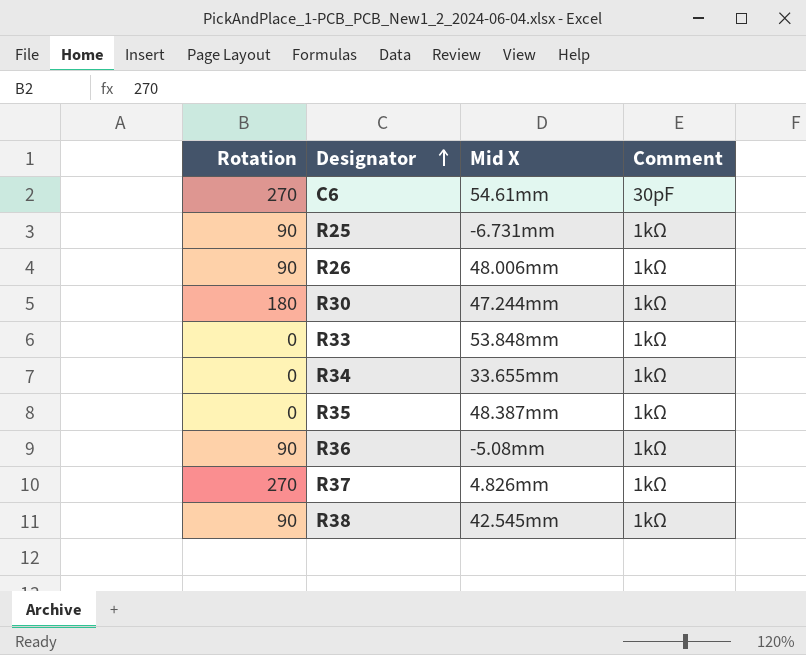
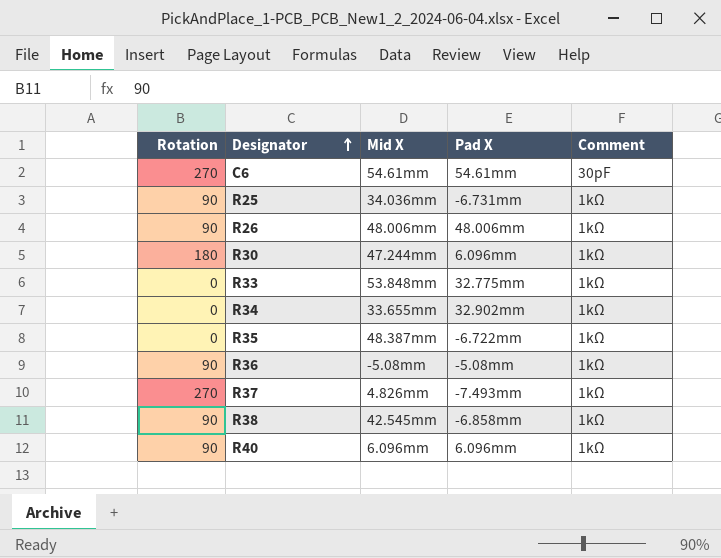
column Pad X | position: none -> 4
R25 | Mid X: -6.731mm -> 34.036mm
row R40: none -> 90 | 6.096mm | 6.096mm | 1kΩ

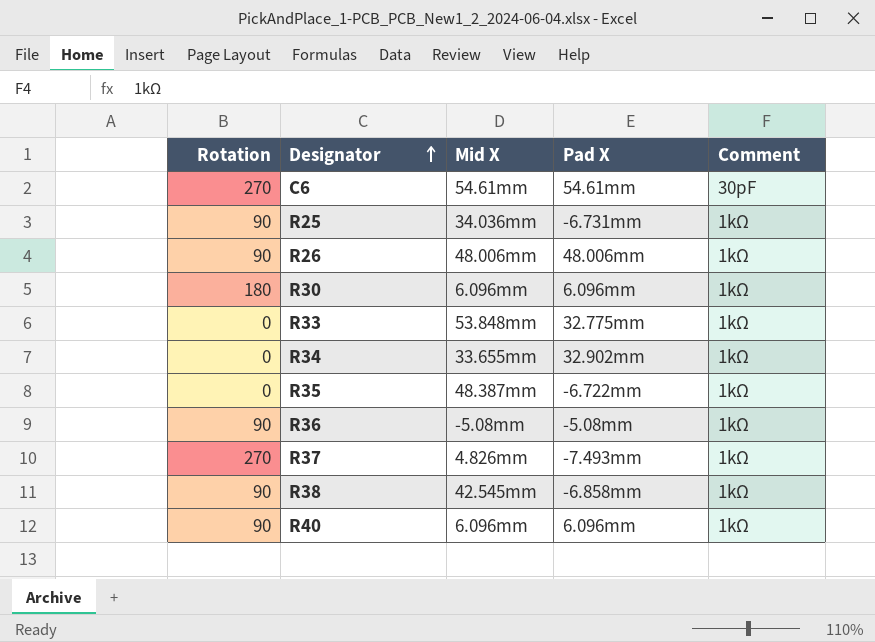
R30 | Mid X: 47.244mm -> 6.096mm

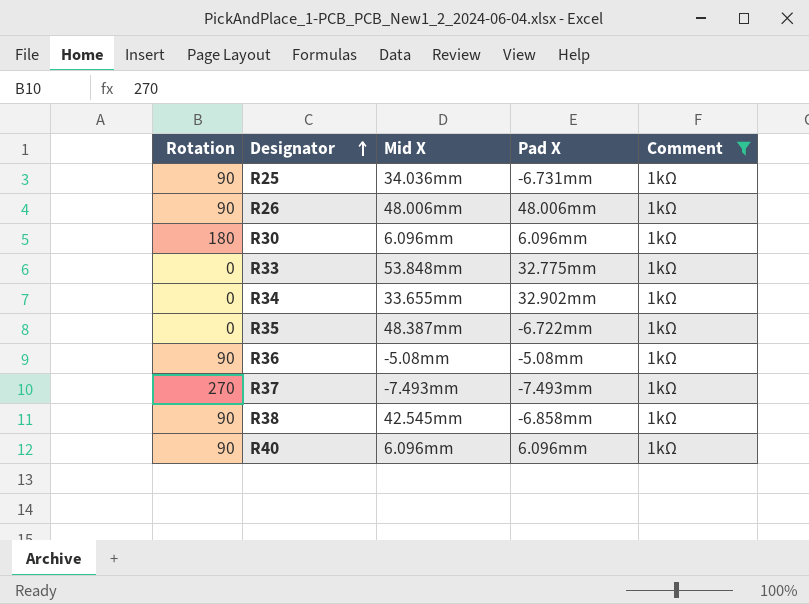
filter: none -> Comment = 1kΩ
R37 | Mid X: 4.826mm -> -7.493mm

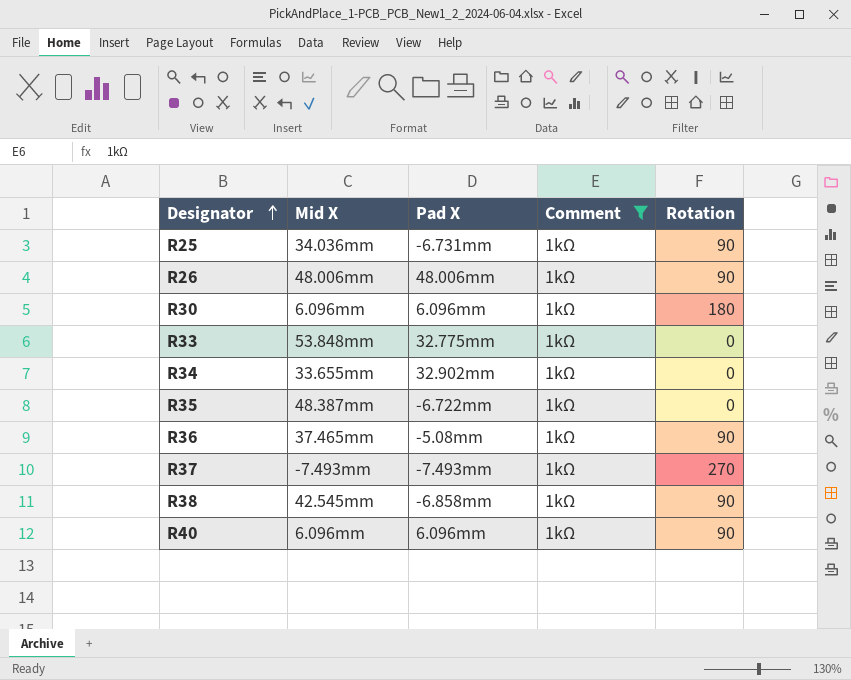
column Rotation | position: 1 -> 5
R36 | Mid X: -5.08mm -> 37.465mm

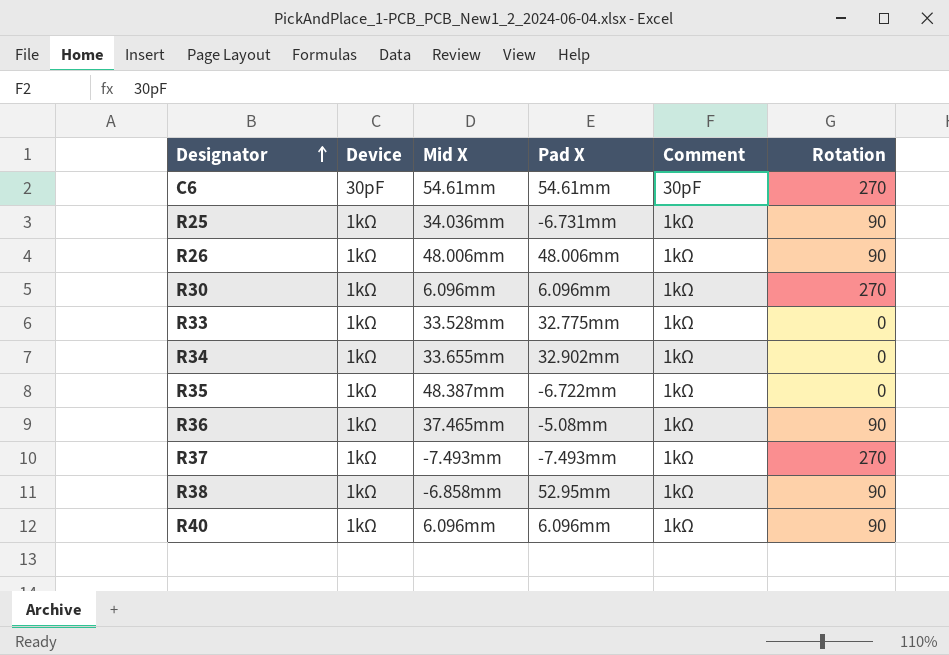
filter: Comment = 1kΩ -> none
column Device | position: none -> 2
R30 | Rotation: 180 -> 270
R33 | Mid X: 53.848mm -> 33.528mm
R38 | Mid X: 42.545mm -> -6.858mm
R38 | Pad X: -6.858mm -> 52.95mm

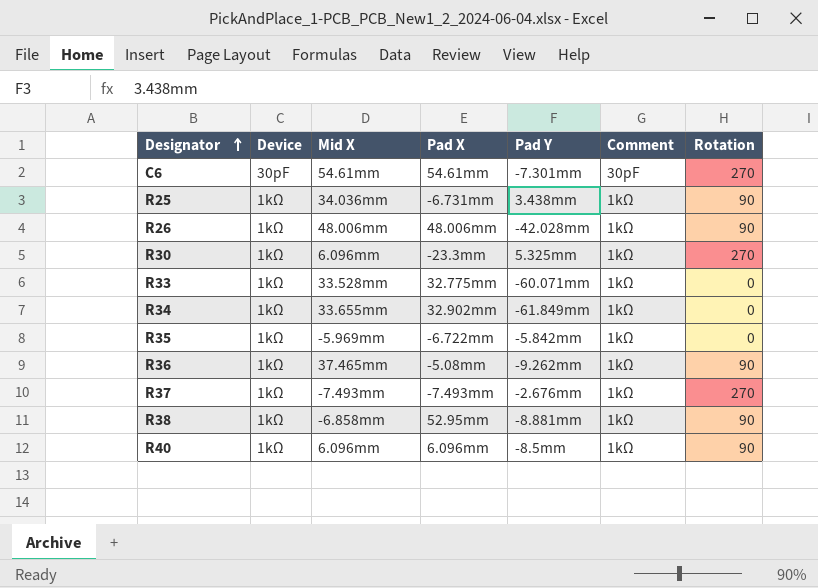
column Pad Y | position: none -> 5
R30 | Pad X: 6.096mm -> -23.3mm
R35 | Mid X: 48.387mm -> -5.969mm

